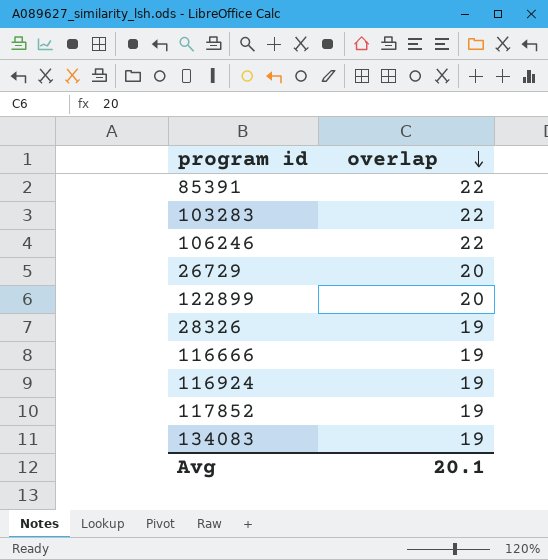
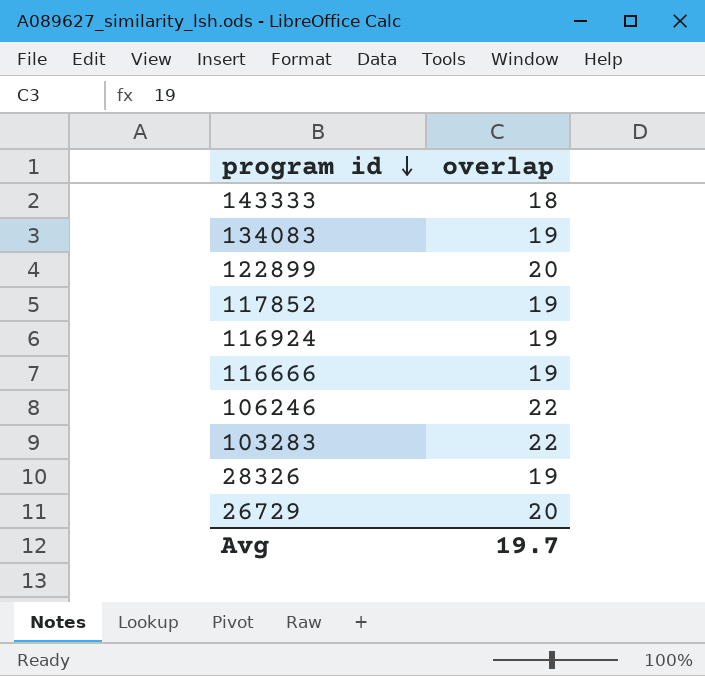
row order: overlap descending -> program id descending
row 85391: 22 -> none
row 143333: none -> 18
Avg | overlap: 20.1 -> 19.7

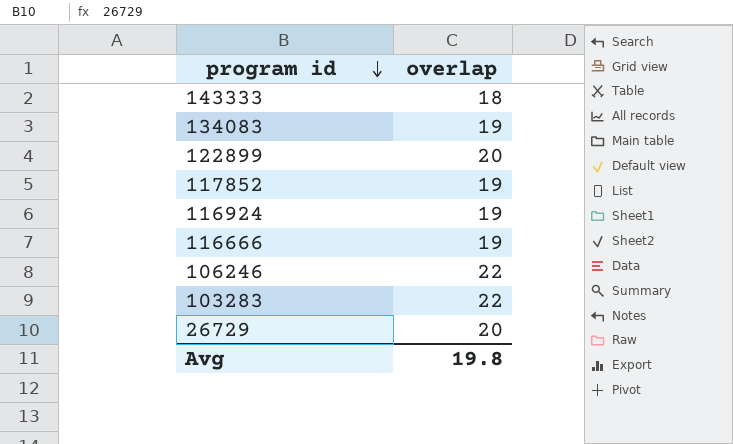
row 28326: 19 -> none
Avg | overlap: 19.7 -> 19.8

